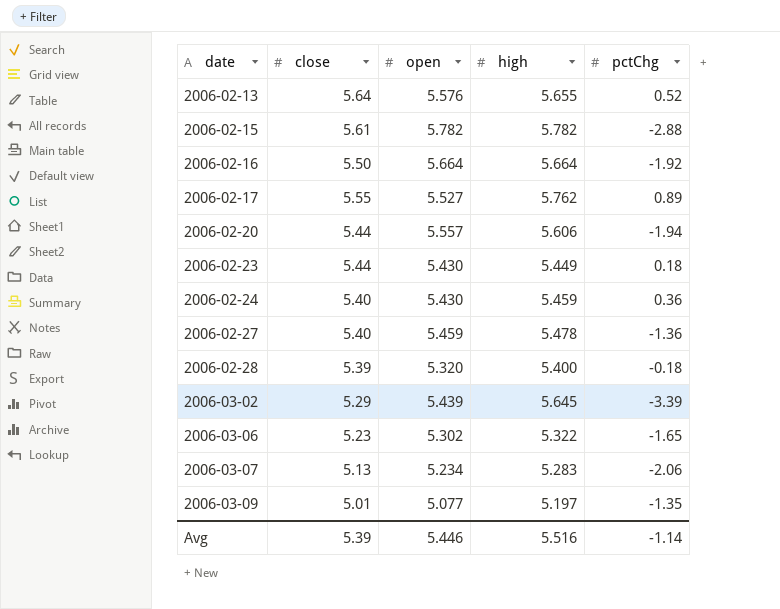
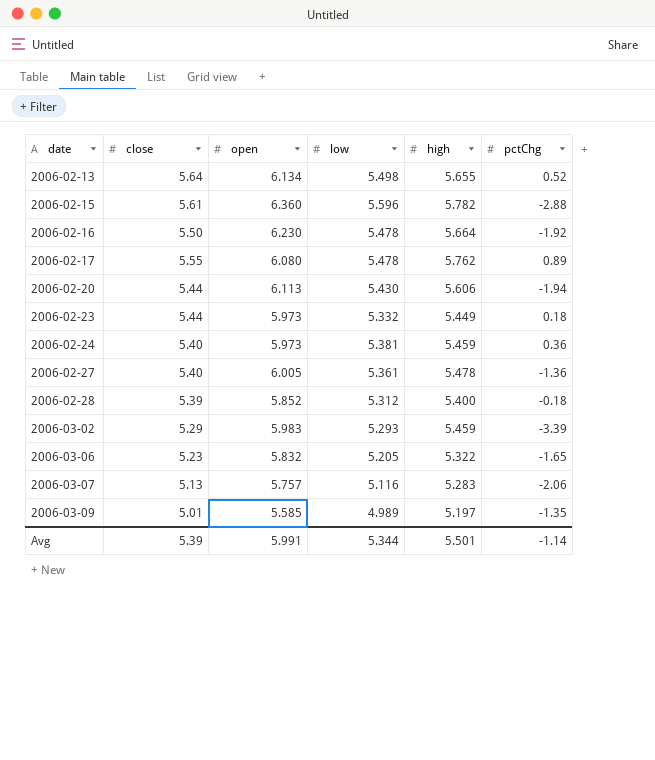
column low | position: none -> 4
2006-02-13 | open: 5.576 -> 6.134
2006-02-15 | open: 5.782 -> 6.360
2006-02-16 | open: 5.664 -> 6.230
2006-02-17 | open: 5.527 -> 6.080
2006-02-20 | open: 5.557 -> 6.113
2006-02-23 | open: 5.430 -> 5.973
2006-02-24 | open: 5.430 -> 5.973
2006-02-27 | open: 5.459 -> 6.005
2006-02-28 | open: 5.320 -> 5.852
2006-03-02 | open: 5.439 -> 5.983
2006-03-02 | high: 5.645 -> 5.459
2006-03-06 | open: 5.302 -> 5.832
2006-03-07 | open: 5.234 -> 5.757
2006-03-09 | open: 5.077 -> 5.585
Avg | open: 5.446 -> 5.991
Avg | high: 5.516 -> 5.501

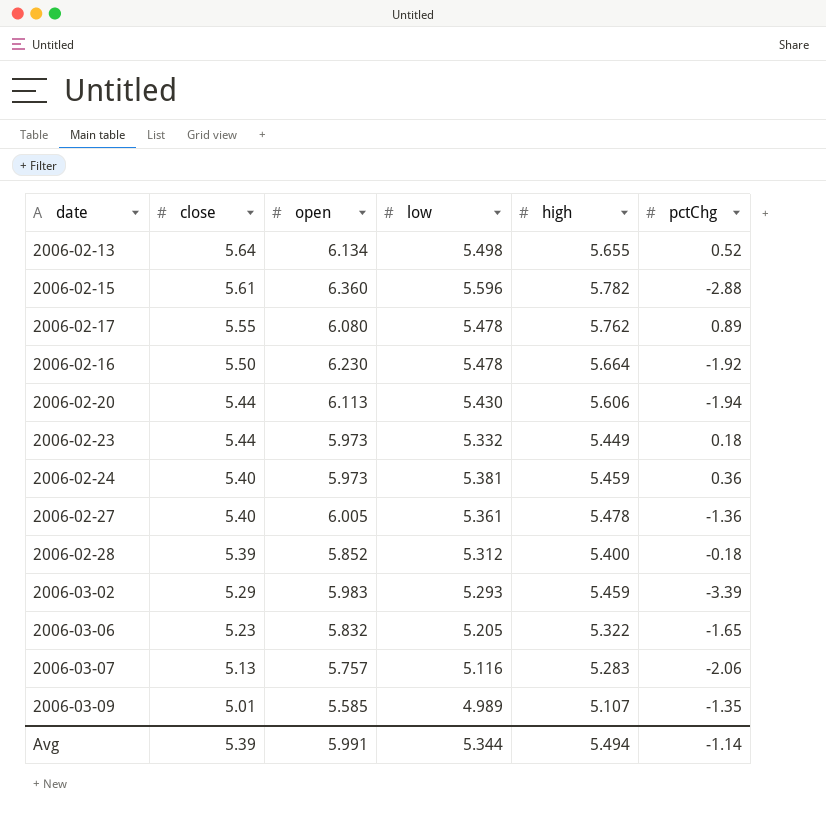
row order: date ascending -> close descending
2006-03-09 | high: 5.197 -> 5.107
Avg | high: 5.501 -> 5.494

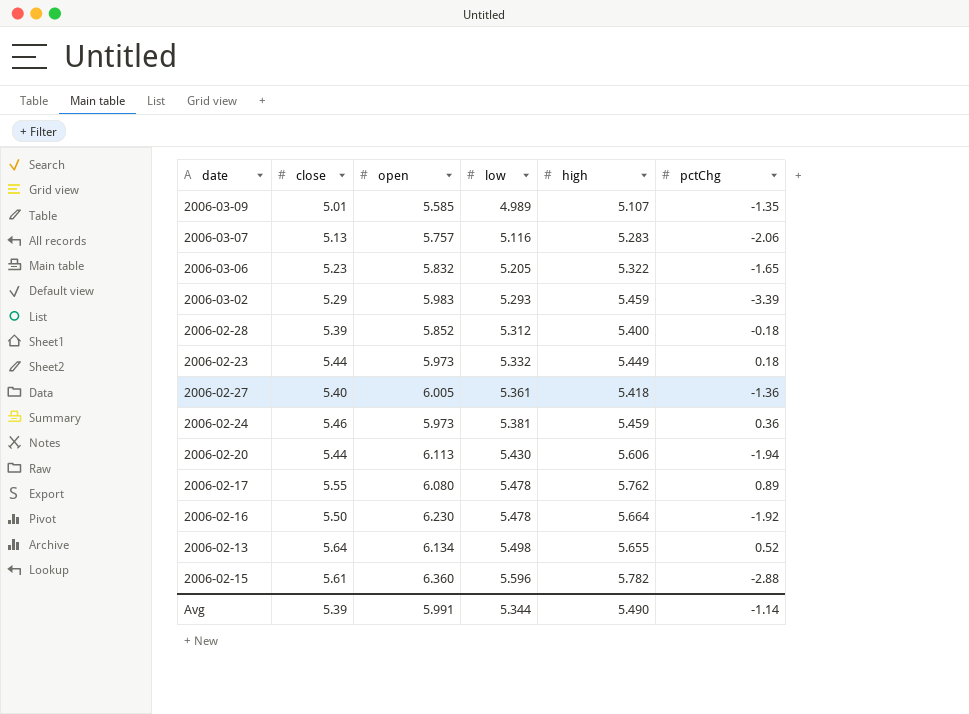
row order: close descending -> low ascending
2006-02-27 | high: 5.478 -> 5.418
2006-02-24 | close: 5.40 -> 5.46
Avg | high: 5.494 -> 5.490

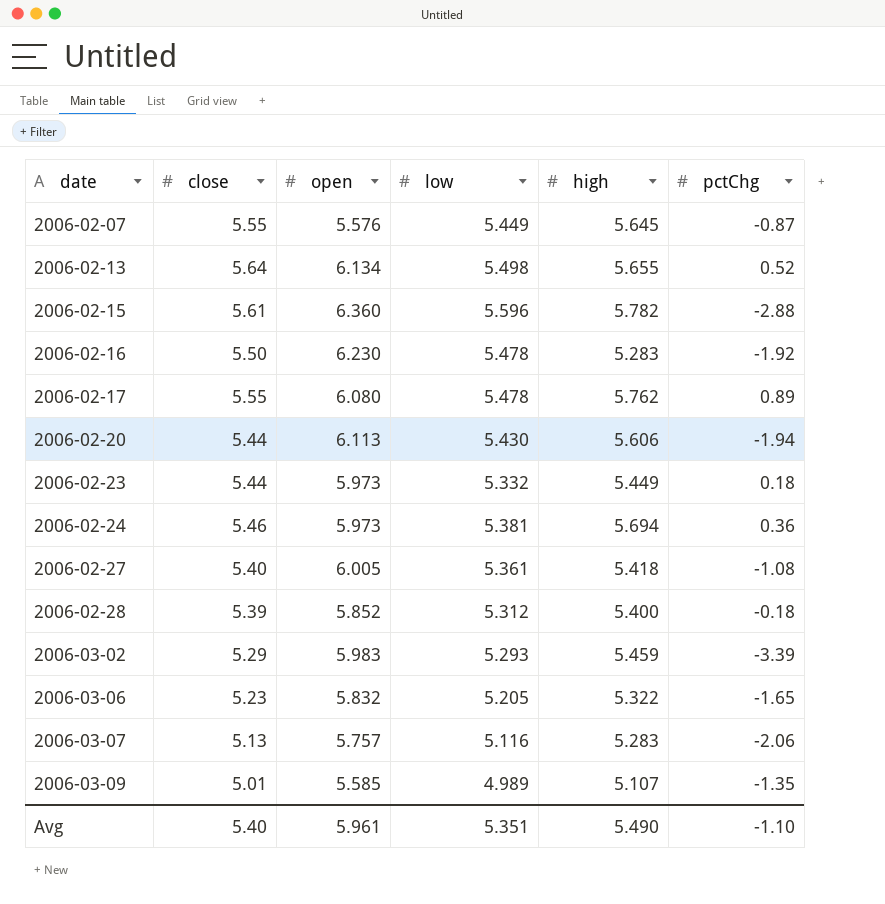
row order: low ascending -> date ascending
row 2006-02-07: none -> 5.55 | 5.576 | 5.449 | 5.645 | -0.87
2006-02-16 | high: 5.664 -> 5.283
2006-02-24 | high: 5.459 -> 5.694
2006-02-27 | pctChg: -1.36 -> -1.08
Avg | close: 5.39 -> 5.40
Avg | open: 5.991 -> 5.961
Avg | low: 5.344 -> 5.351
Avg | pctChg: -1.14 -> -1.10

